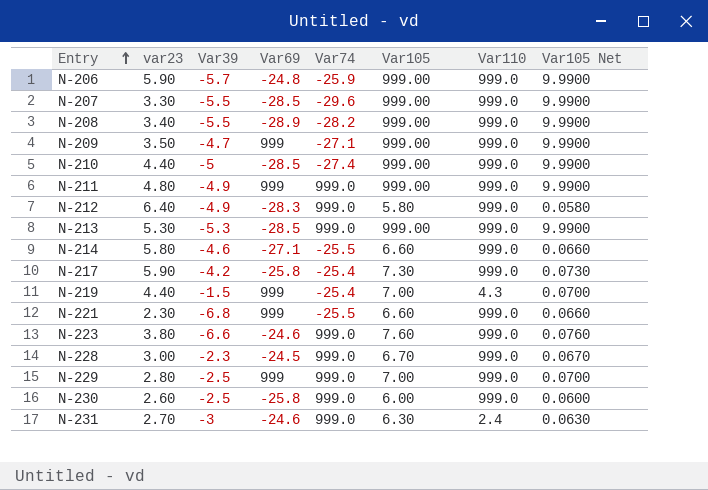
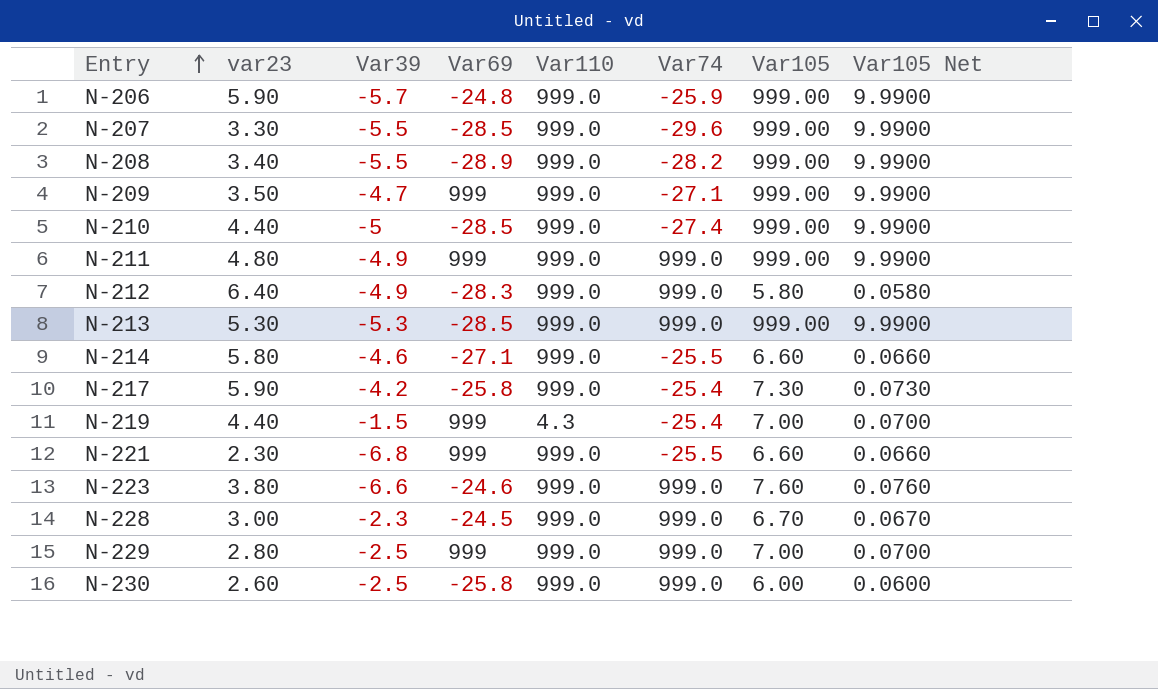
column Var110 | position: 7 -> 5
row N-231: 2.70 | -3 | -24.6 | 999.0 | 6.30 | 2.4 | 0.0630 -> none

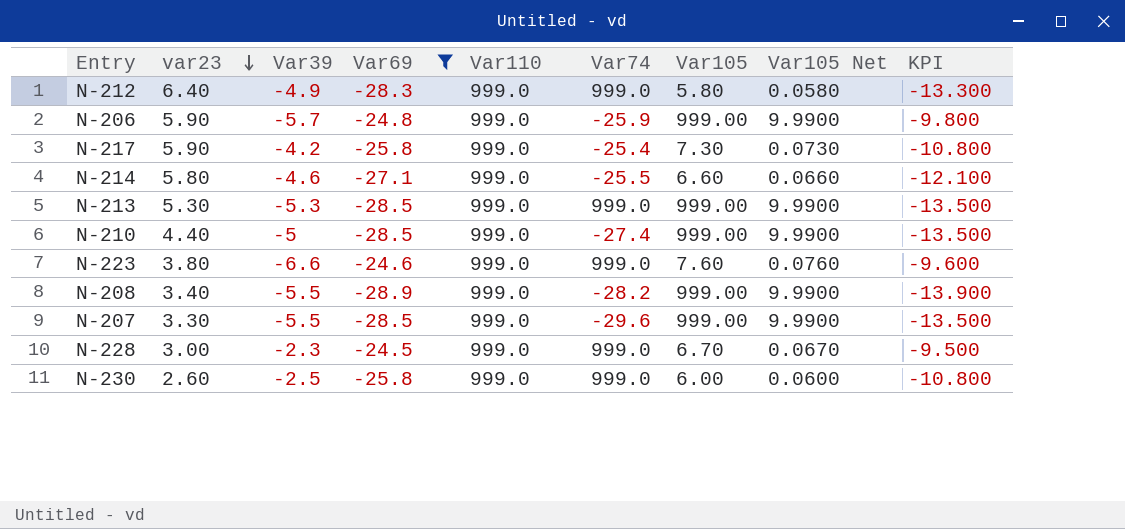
filter: none -> Var69 != 999
row order: Entry ascending -> var23 descending
column KPI | formula: none -> [Var69] + 15

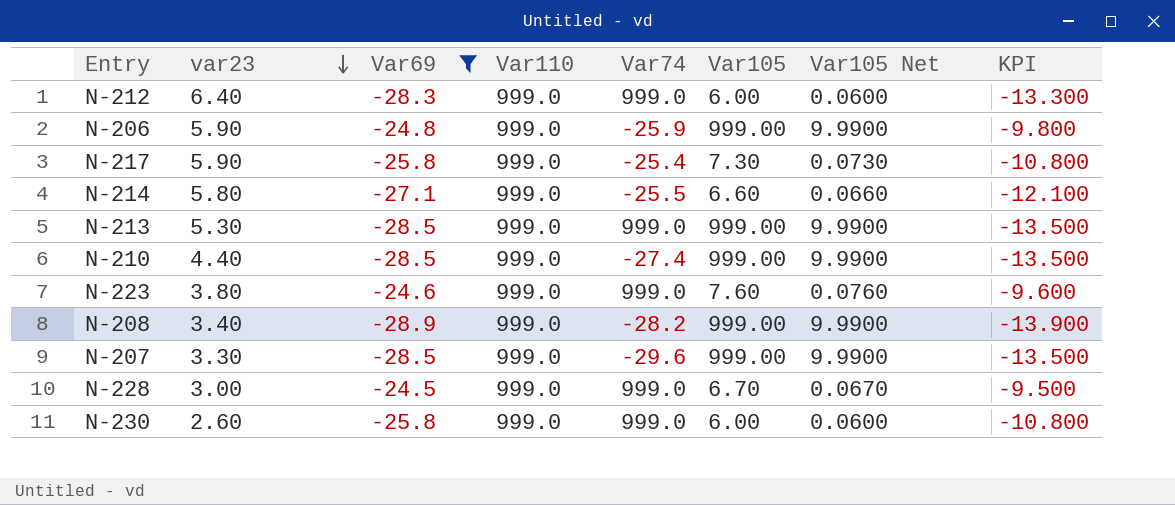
column Var39 | position: 3 -> none
N-212 | Var105: 5.80 -> 6.00
N-212 | Var105 Net: 0.0580 -> 0.0600

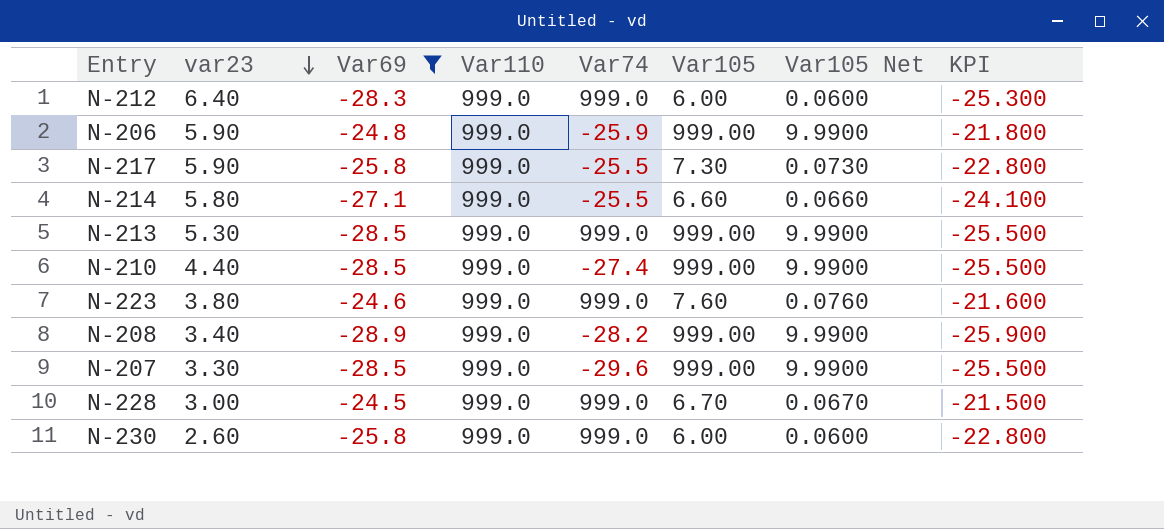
column KPI | formula: [Var69] + 15 -> [Var69] + 3
N-217 | Var74: -25.4 -> -25.5

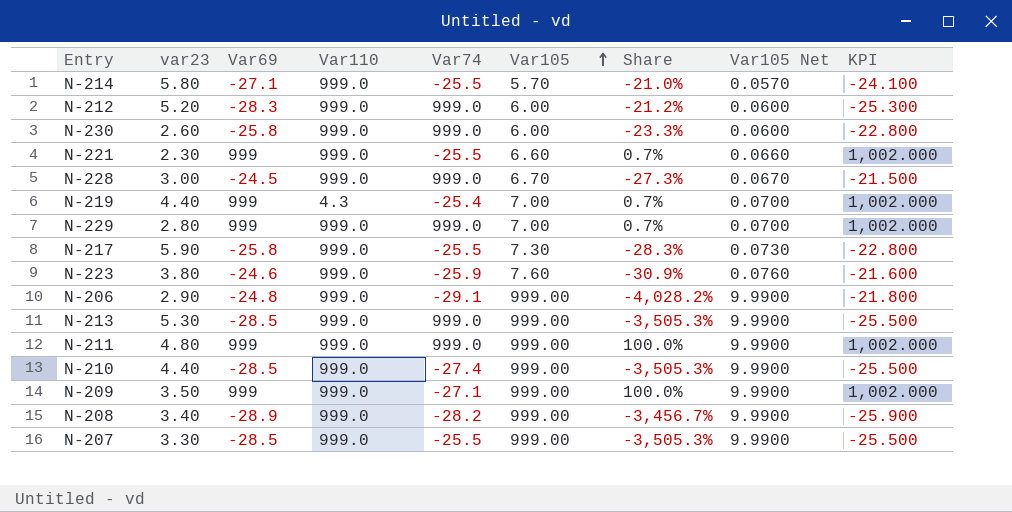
filter: Var69 != 999 -> none
row order: var23 descending -> Var105 ascending
column Share | formula: none -> [Var105] / [Var69]
N-214 | Var105: 6.60 -> 5.70
N-214 | Var105 Net: 0.0660 -> 0.0570
N-212 | var23: 6.40 -> 5.20
N-223 | Var74: 999.0 -> -25.9
N-206 | var23: 5.90 -> 2.90
N-206 | Var74: -25.9 -> -29.1
N-207 | Var74: -29.6 -> -25.5

